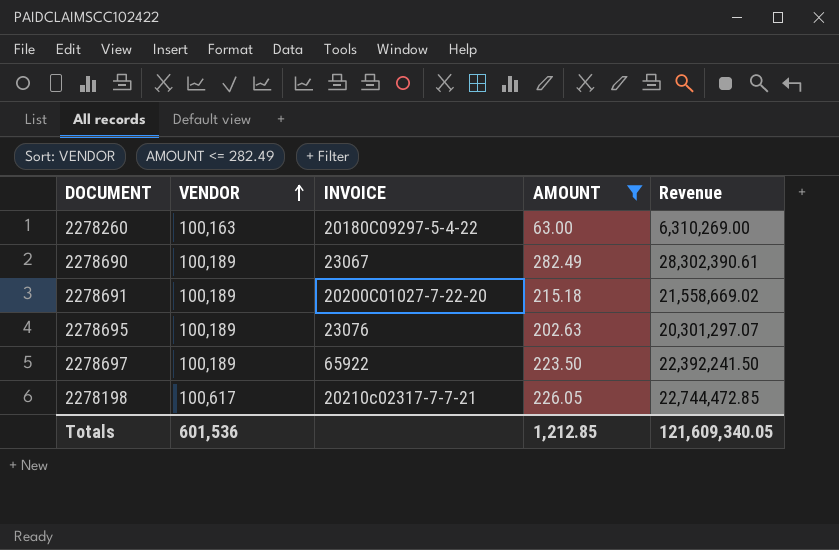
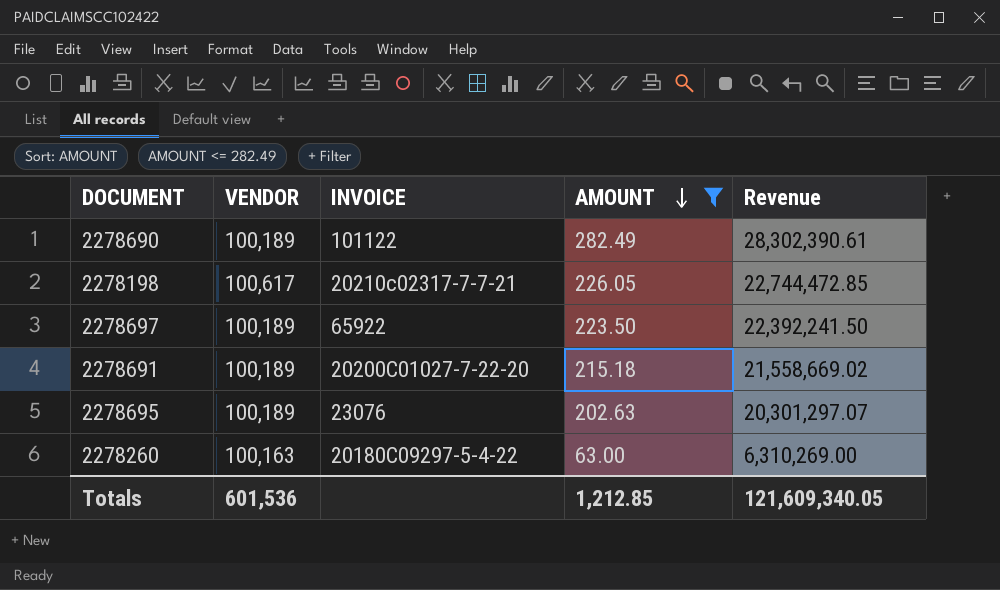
row order: VENDOR ascending -> AMOUNT descending
2278690 | INVOICE: 23067 -> 101122

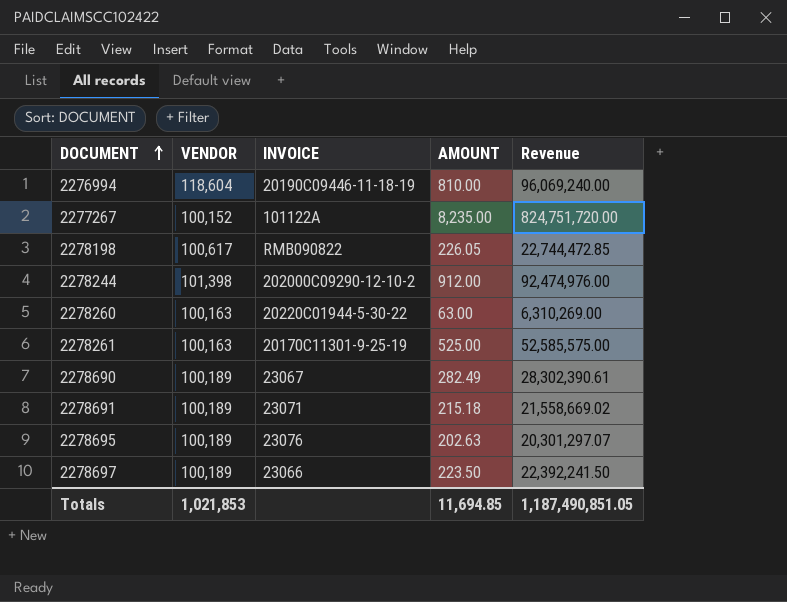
filter: AMOUNT <= 282.49 -> none
row order: AMOUNT descending -> DOCUMENT ascending
2278198 | INVOICE: 20210c02317-7-7-21 -> RMB090822
2278260 | INVOICE: 20180C09297-5-4-22 -> 20220C01944-5-30-22
2278690 | INVOICE: 101122 -> 23067
2278691 | INVOICE: 20200C01027-7-22-20 -> 23071
2278697 | INVOICE: 65922 -> 23066
Totals | VENDOR: 601,536 -> 1,021,853
Totals | AMOUNT: 1,212.85 -> 11,694.85
Totals | Revenue: 121,609,340.05 -> 1,187,490,851.05

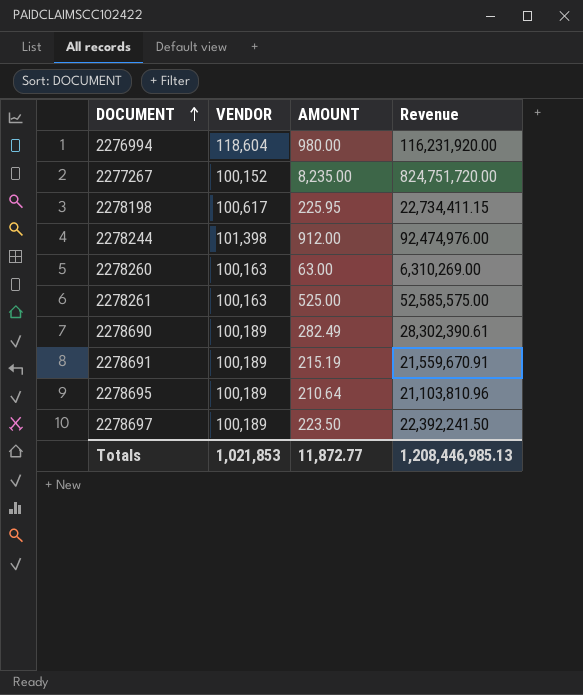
column INVOICE | position: 3 -> none
2276994 | AMOUNT: 810.00 -> 980.00
2276994 | Revenue: 96,069,240.00 -> 116,231,920.00
2278198 | AMOUNT: 226.05 -> 225.95
2278198 | Revenue: 22,744,472.85 -> 22,734,411.15
2278691 | AMOUNT: 215.18 -> 215.19
2278691 | Revenue: 21,558,669.02 -> 21,559,670.91
2278695 | AMOUNT: 202.63 -> 210.64
2278695 | Revenue: 20,301,297.07 -> 21,103,810.96
Totals | AMOUNT: 11,694.85 -> 11,872.77
Totals | Revenue: 1,187,490,851.05 -> 1,208,446,985.13

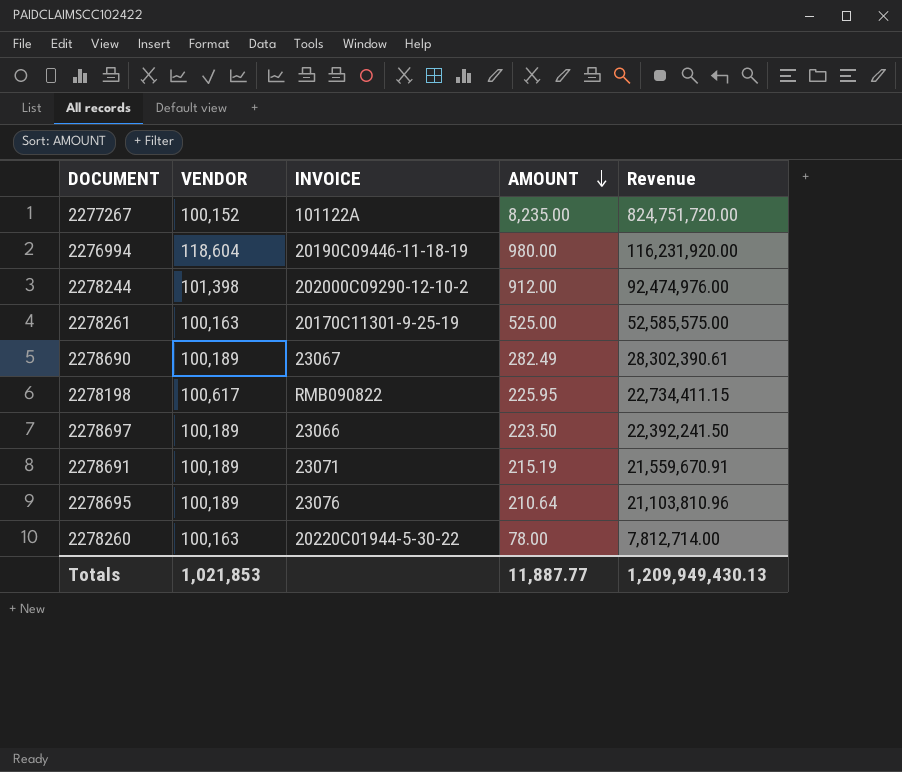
row order: DOCUMENT ascending -> AMOUNT descending
column INVOICE | position: none -> 3
2278260 | AMOUNT: 63.00 -> 78.00
2278260 | Revenue: 6,310,269.00 -> 7,812,714.00
Totals | AMOUNT: 11,872.77 -> 11,887.77
Totals | Revenue: 1,208,446,985.13 -> 1,209,949,430.13

